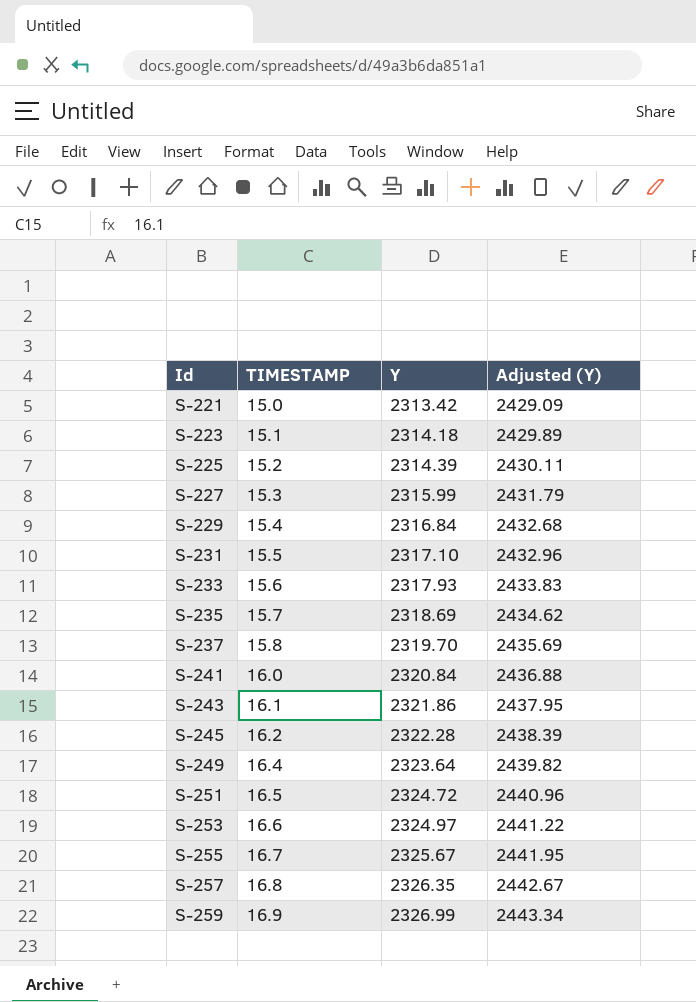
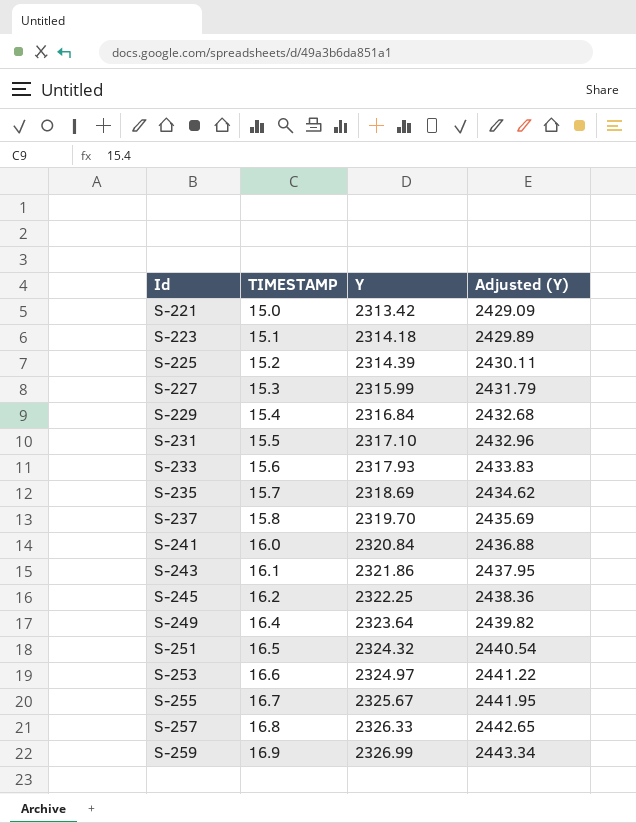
S-245 | Y: 2322.28 -> 2322.25
S-245 | Adjusted (Y): 2438.39 -> 2438.36
S-251 | Y: 2324.72 -> 2324.32
S-251 | Adjusted (Y): 2440.96 -> 2440.54
S-257 | Y: 2326.35 -> 2326.33
S-257 | Adjusted (Y): 2442.67 -> 2442.65

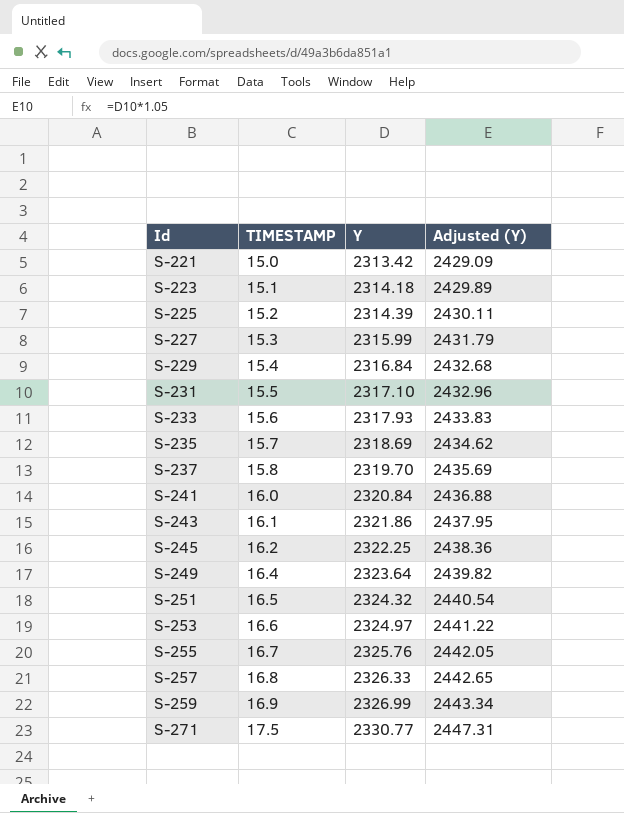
S-255 | Y: 2325.67 -> 2325.76
S-255 | Adjusted (Y): 2441.95 -> 2442.05
row S-271: none -> 17.5 | 2330.77 | 2447.31

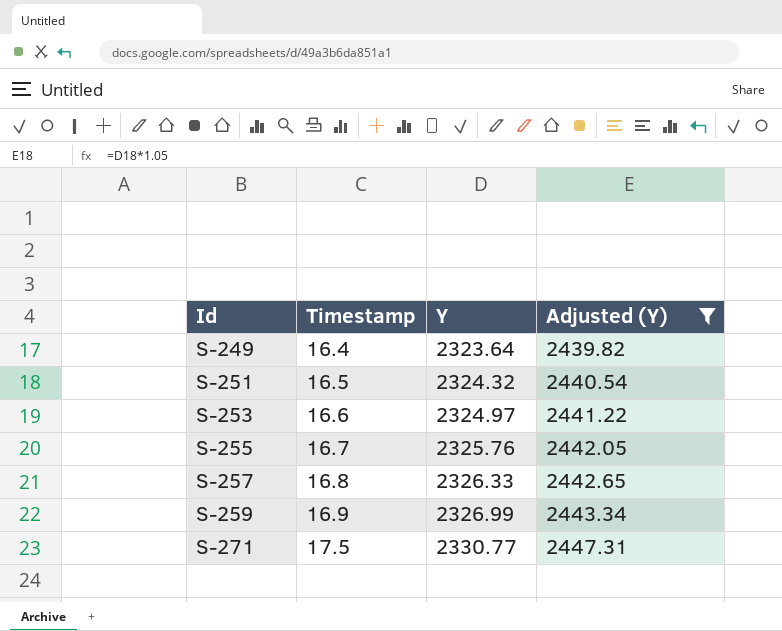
filter: none -> Adjusted (Y) >= 2439.82
column name: TIMESTAMP -> Timestamp

